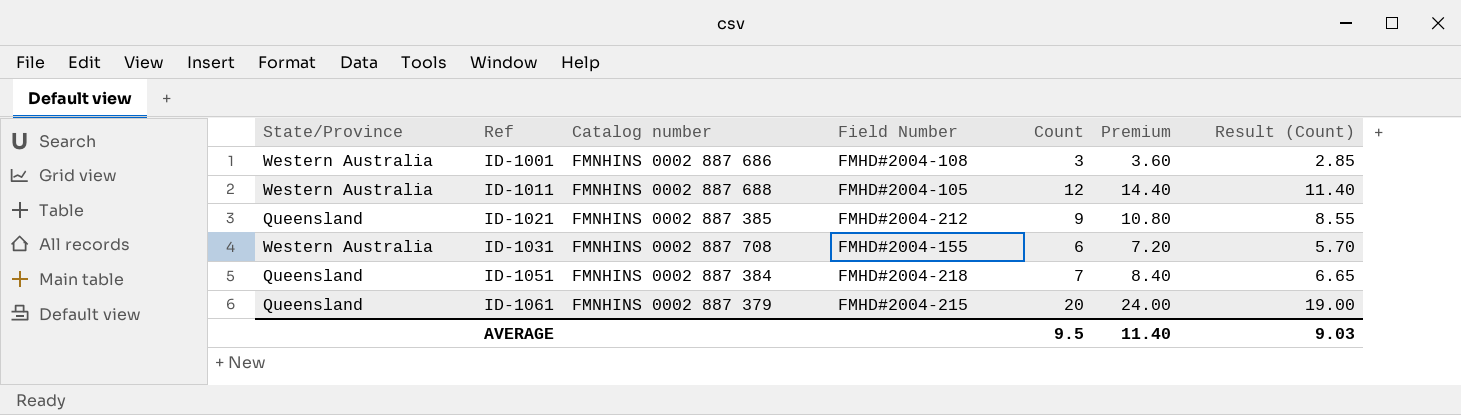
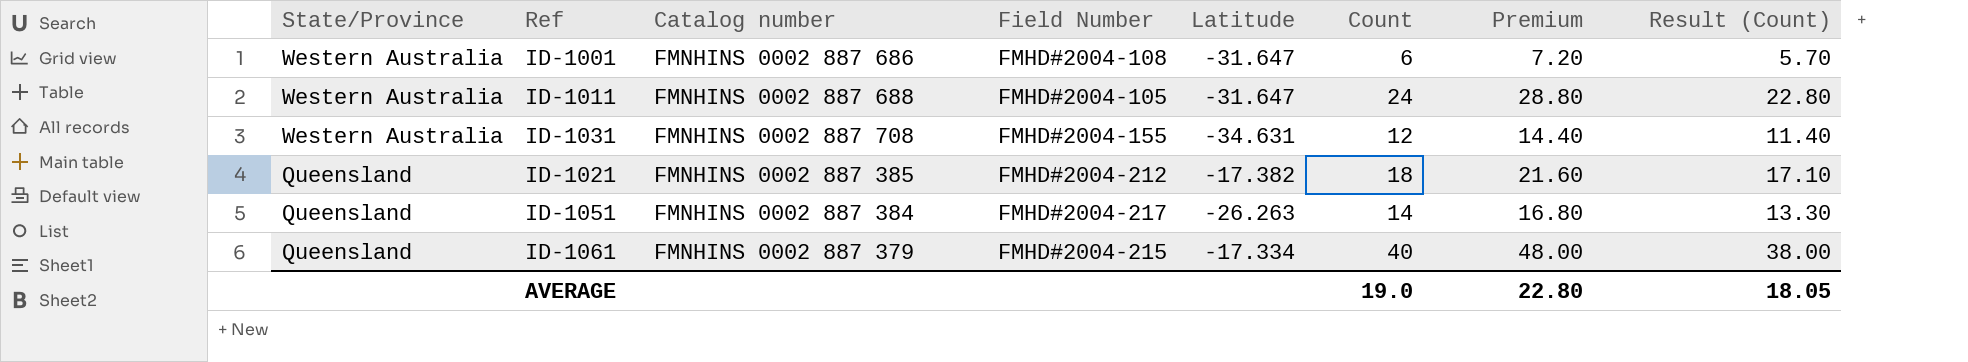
row order: Ref ascending -> State/Province descending
column Latitude | position: none -> 5
ID-1001 | Count: 3 -> 6
ID-1001 | Premium: 3.60 -> 7.20
ID-1001 | Result (Count): 2.85 -> 5.70
ID-1011 | Count: 12 -> 24
ID-1011 | Premium: 14.40 -> 28.80
ID-1011 | Result (Count): 11.40 -> 22.80
ID-1031 | Count: 6 -> 12
ID-1031 | Premium: 7.20 -> 14.40
ID-1031 | Result (Count): 5.70 -> 11.40
ID-1021 | Count: 9 -> 18
ID-1021 | Premium: 10.80 -> 21.60
ID-1021 | Result (Count): 8.55 -> 17.10
ID-1051 | Field Number: FMHD#2004-218 -> FMHD#2004-217
ID-1051 | Count: 7 -> 14
ID-1051 | Premium: 8.40 -> 16.80
ID-1051 | Result (Count): 6.65 -> 13.30
ID-1061 | Count: 20 -> 40
ID-1061 | Premium: 24.00 -> 48.00
ID-1061 | Result (Count): 19.00 -> 38.00
AVERAGE | Count: 9.5 -> 19.0
AVERAGE | Premium: 11.40 -> 22.80
AVERAGE | Result (Count): 9.03 -> 18.05

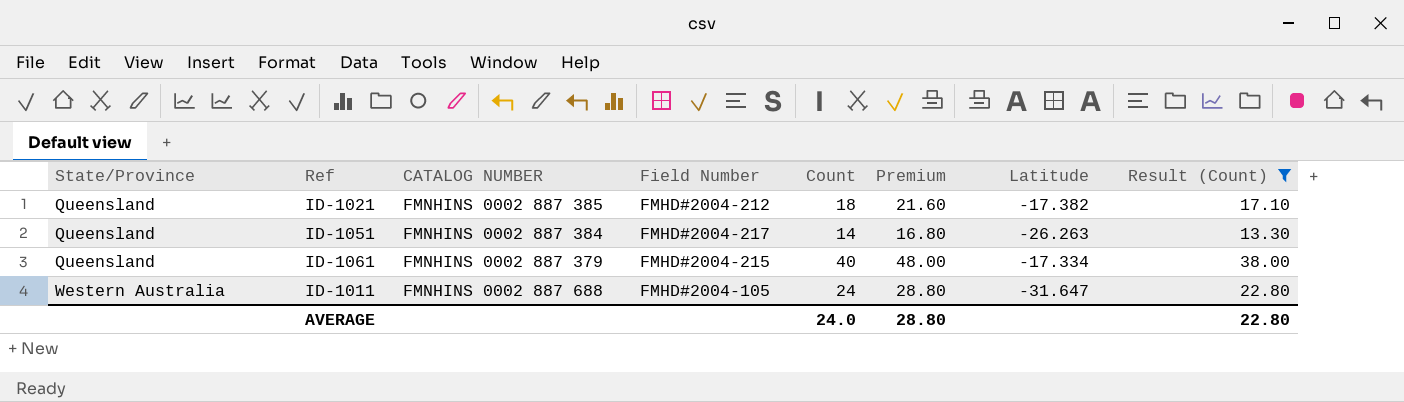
filter: none -> Result (Count) >= 13.30
row order: State/Province descending -> State/Province ascending
column name: Catalog number -> CATALOG NUMBER
column Latitude | position: 5 -> 7
AVERAGE | Count: 19.0 -> 24.0
AVERAGE | Premium: 22.80 -> 28.80
AVERAGE | Result (Count): 18.05 -> 22.80

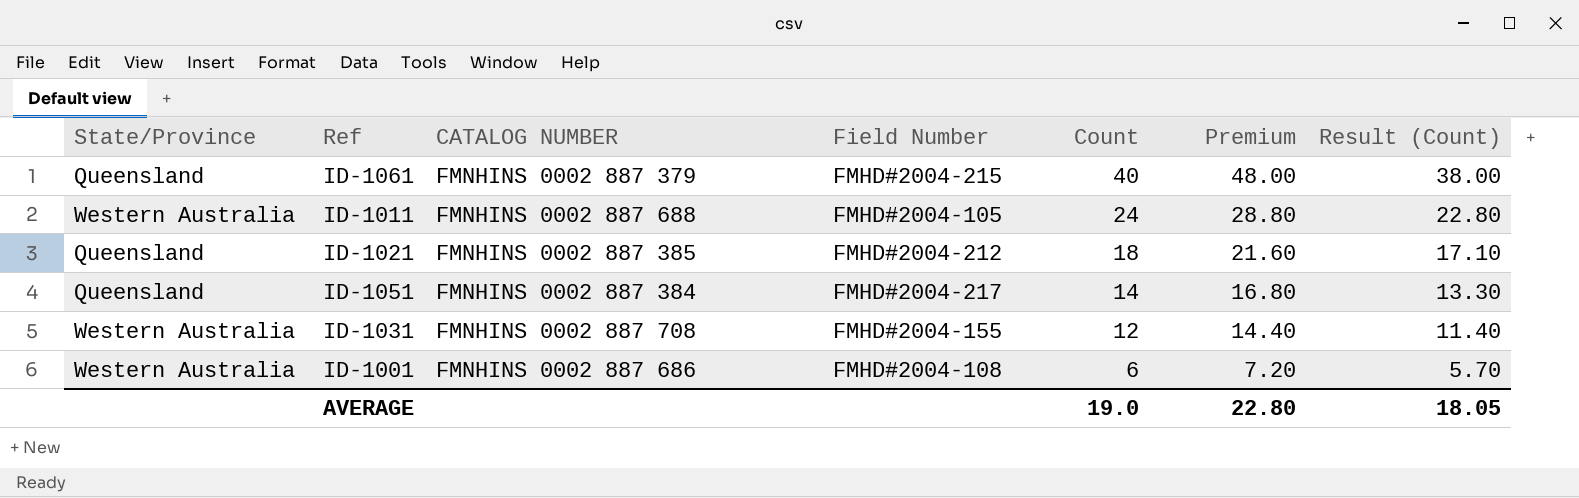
filter: Result (Count) >= 13.30 -> none
row order: State/Province ascending -> Count descending
column Latitude | position: 7 -> none
AVERAGE | Count: 24.0 -> 19.0
AVERAGE | Premium: 28.80 -> 22.80
AVERAGE | Result (Count): 22.80 -> 18.05

